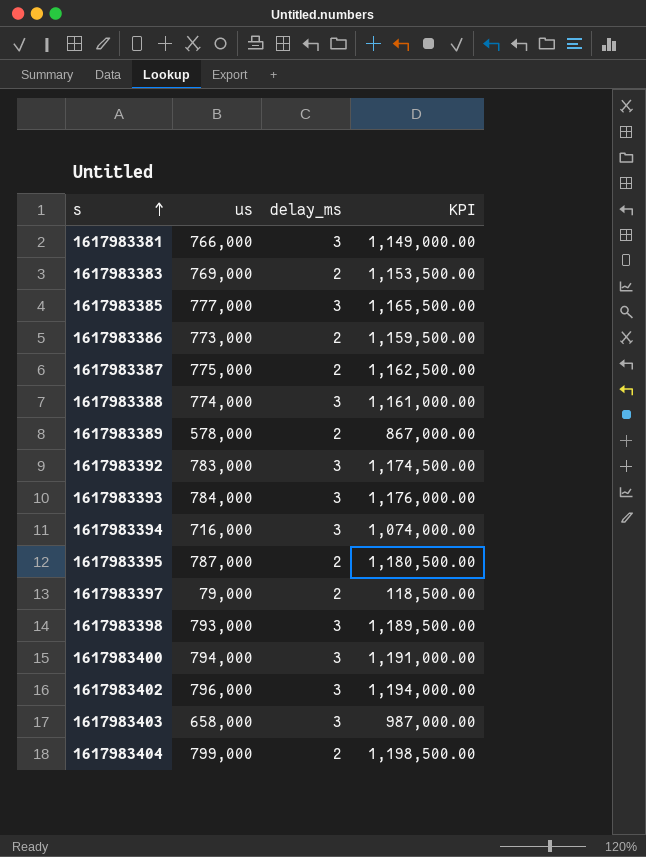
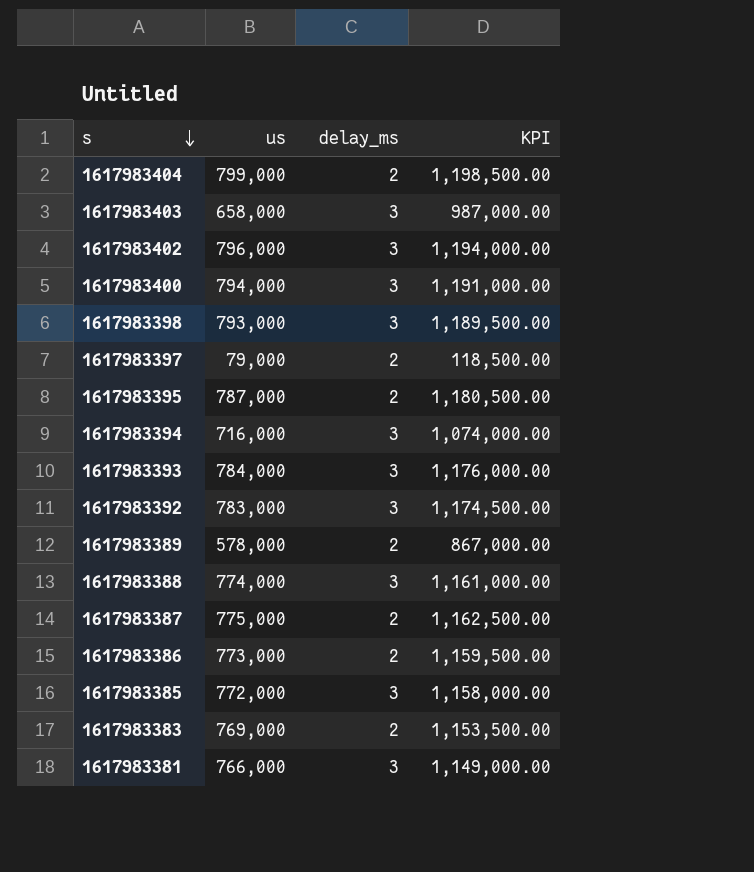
row order: s ascending -> s descending
1617983385 | us: 777,000 -> 772,000
1617983385 | KPI: 1,165,500.00 -> 1,158,000.00

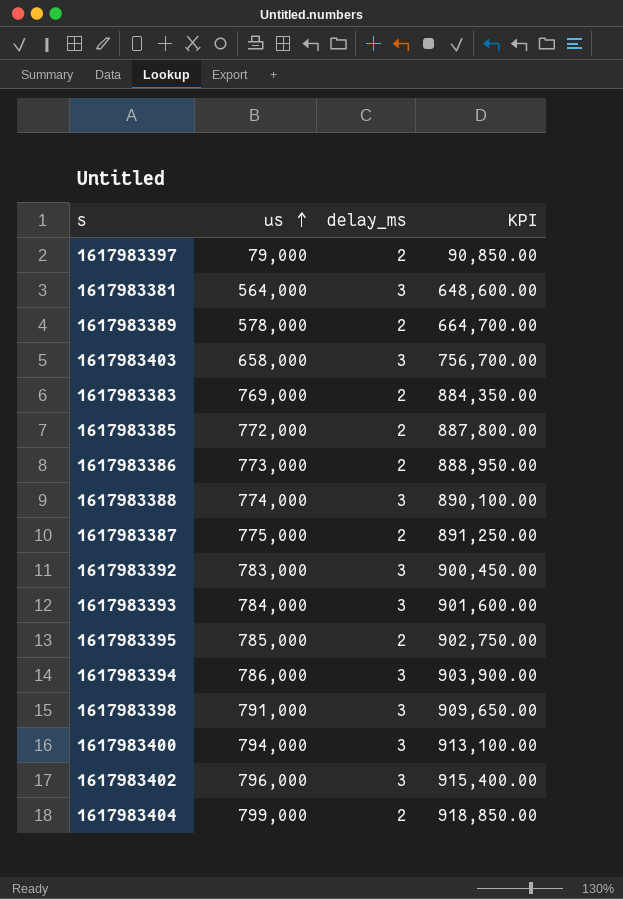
row order: s descending -> us ascending
column KPI | formula: [us] * 1.5 -> [us] * 1.15
1617983381 | us: 766,000 -> 564,000
1617983385 | delay_ms: 3 -> 2
1617983395 | us: 787,000 -> 785,000
1617983394 | us: 716,000 -> 786,000
1617983398 | us: 793,000 -> 791,000

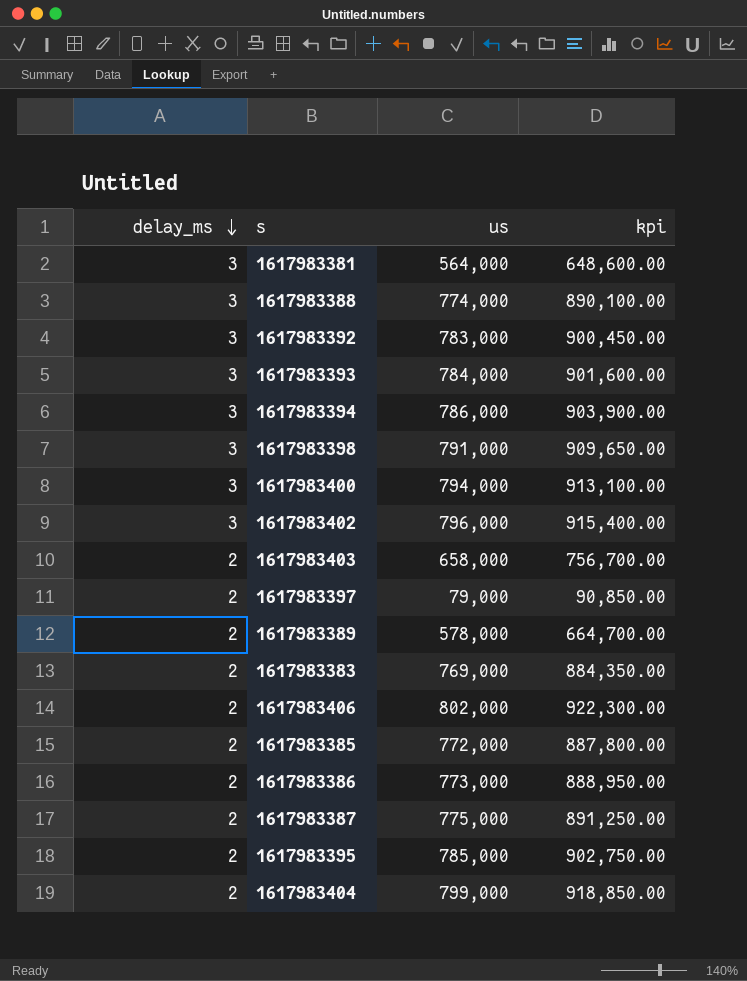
row order: us ascending -> delay_ms descending
column delay_ms | position: 3 -> 1
column name: KPI -> kpi
1617983403 | delay_ms: 3 -> 2
row 1617983406: none -> 2 | 802,000 | 922,300.00

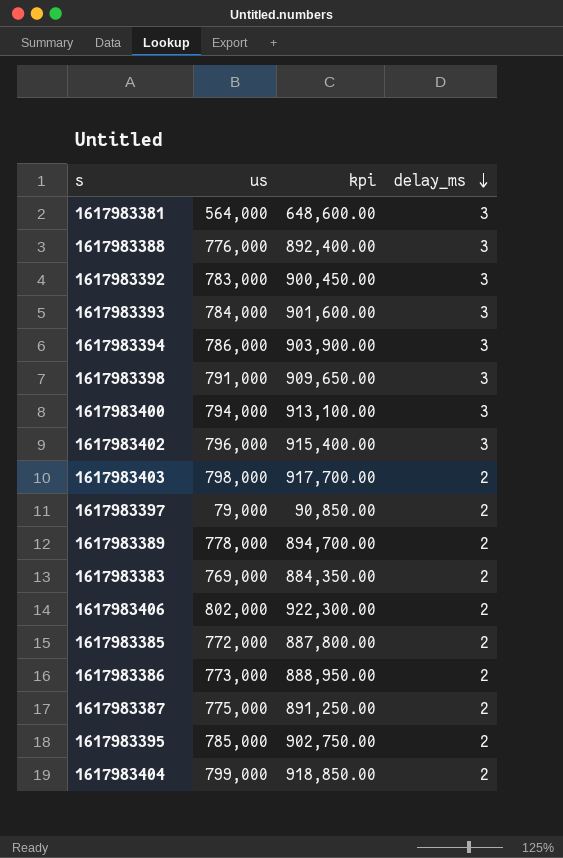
column delay_ms | position: 1 -> 4
1617983388 | us: 774,000 -> 776,000
1617983388 | kpi: 890,100.00 -> 892,400.00
1617983403 | us: 658,000 -> 798,000
1617983403 | kpi: 756,700.00 -> 917,700.00
1617983389 | us: 578,000 -> 778,000
1617983389 | kpi: 664,700.00 -> 894,700.00

